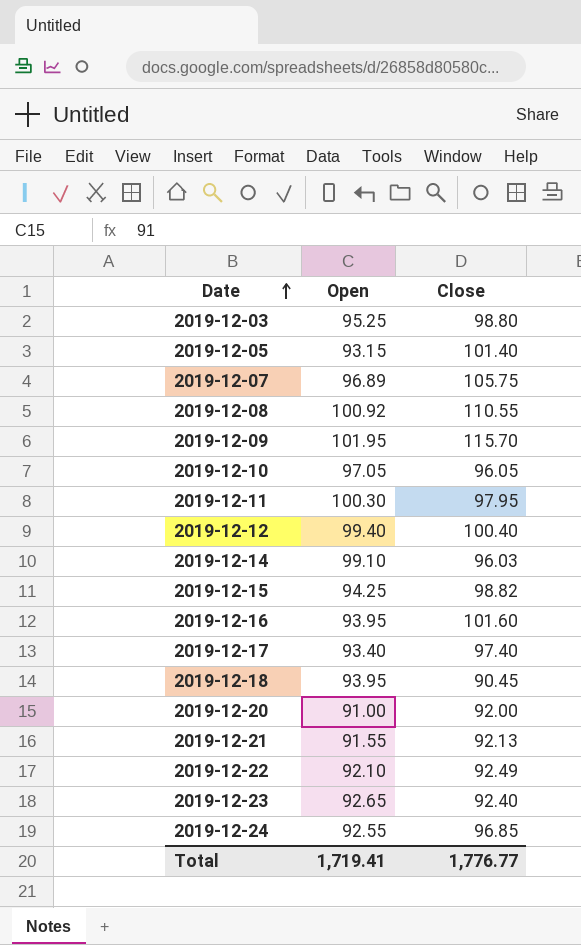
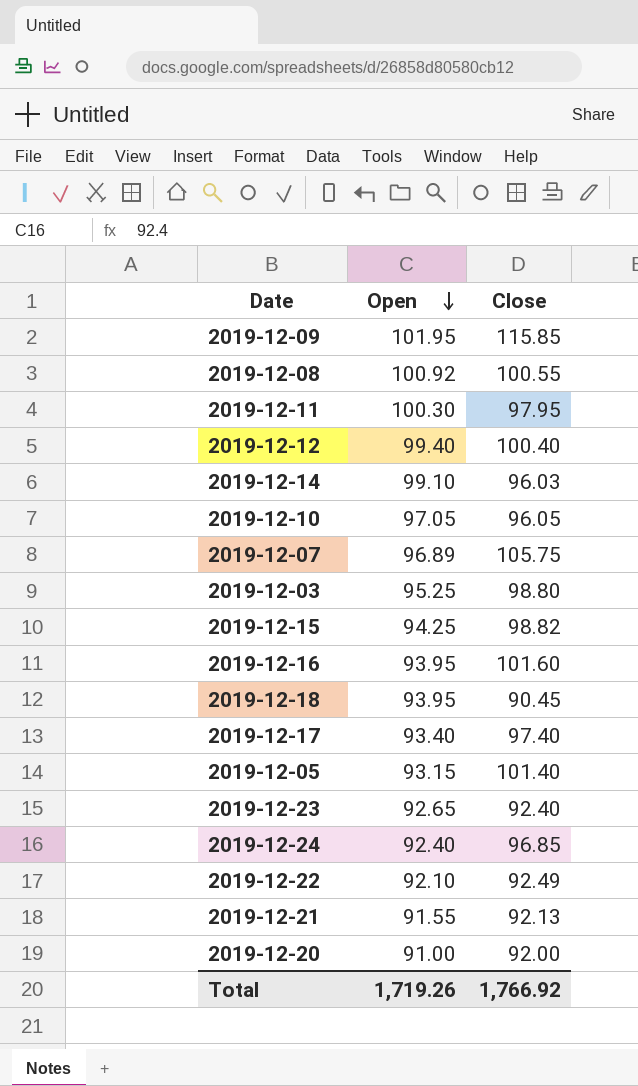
row order: Date ascending -> Open descending
2019-12-09 | Close: 115.70 -> 115.85
2019-12-08 | Close: 110.55 -> 100.55
2019-12-24 | Open: 92.55 -> 92.40
Total | Open: 1,719.41 -> 1,719.26
Total | Close: 1,776.77 -> 1,766.92

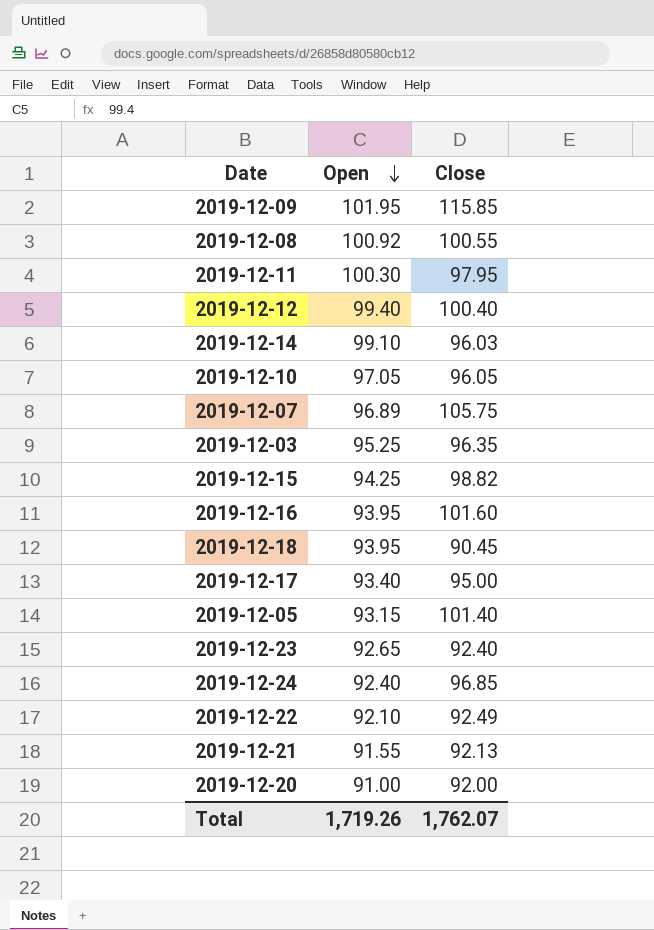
2019-12-03 | Close: 98.80 -> 96.35
2019-12-17 | Close: 97.40 -> 95.00
Total | Close: 1,766.92 -> 1,762.07

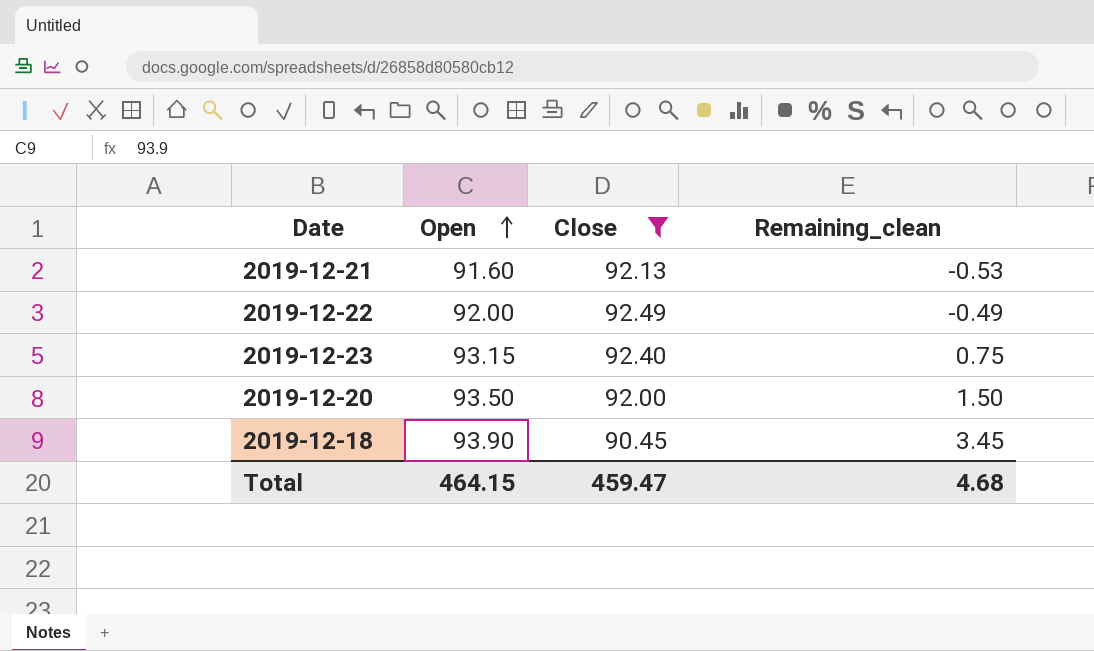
filter: none -> Close <= 92.49
row order: Open descending -> Open ascending
column Remaining_clean | formula: none -> [Open] - [Close]
2019-12-21 | Open: 91.55 -> 91.60
2019-12-22 | Open: 92.10 -> 92.00
2019-12-23 | Open: 92.65 -> 93.15
2019-12-20 | Open: 91.00 -> 93.50
2019-12-18 | Open: 93.95 -> 93.90
Total | Open: 1,719.26 -> 464.15
Total | Close: 1,762.07 -> 459.47

